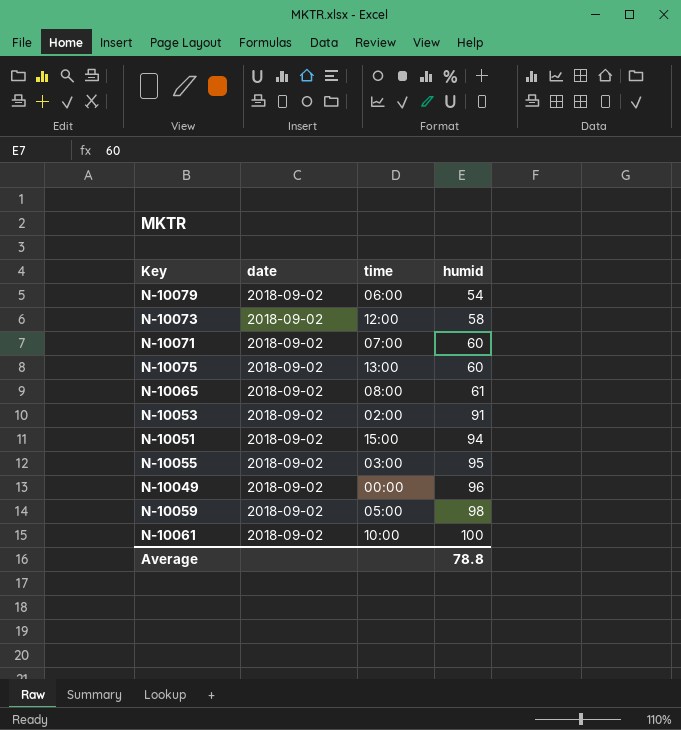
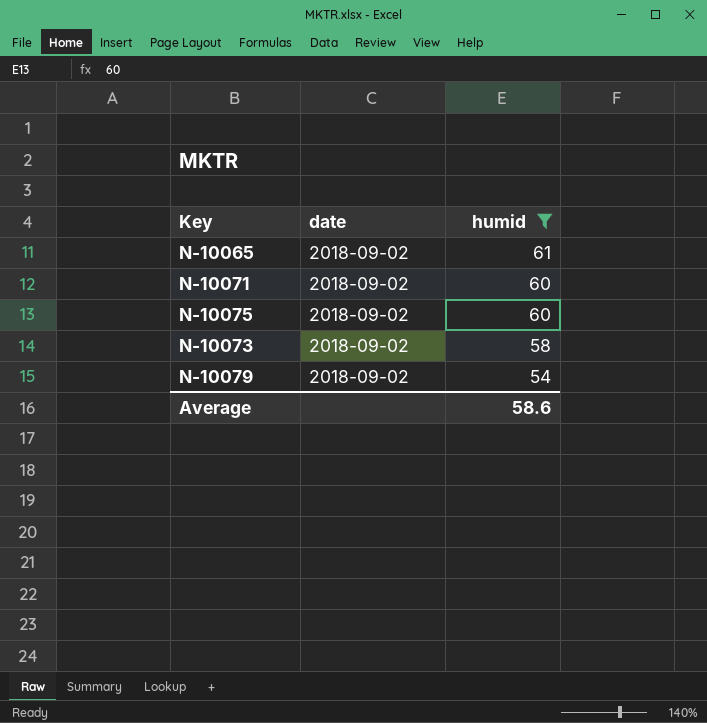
filter: none -> humid <= 61
row order: humid ascending -> humid descending
column time | position: 3 -> none
Average | humid: 78.8 -> 58.6

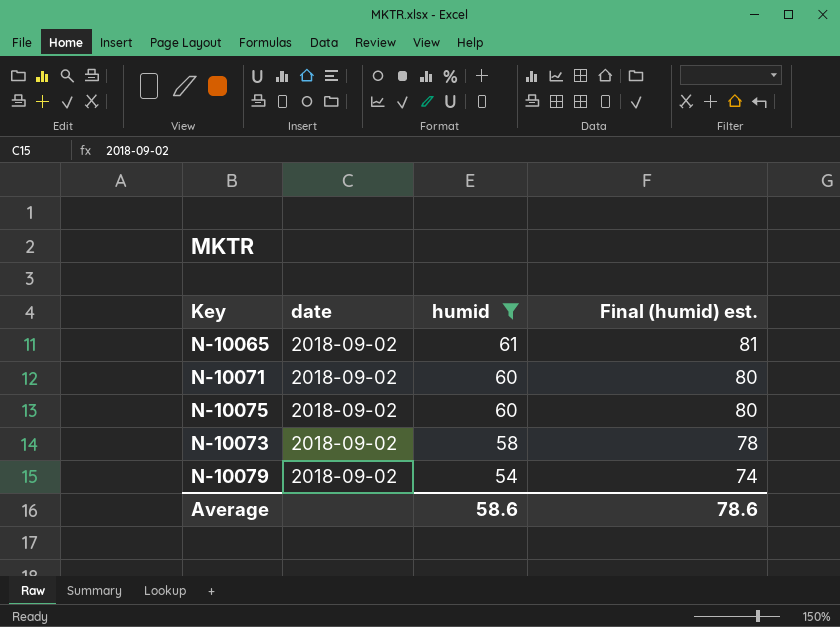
column Final (humid) est. | formula: none -> [humid] + 20

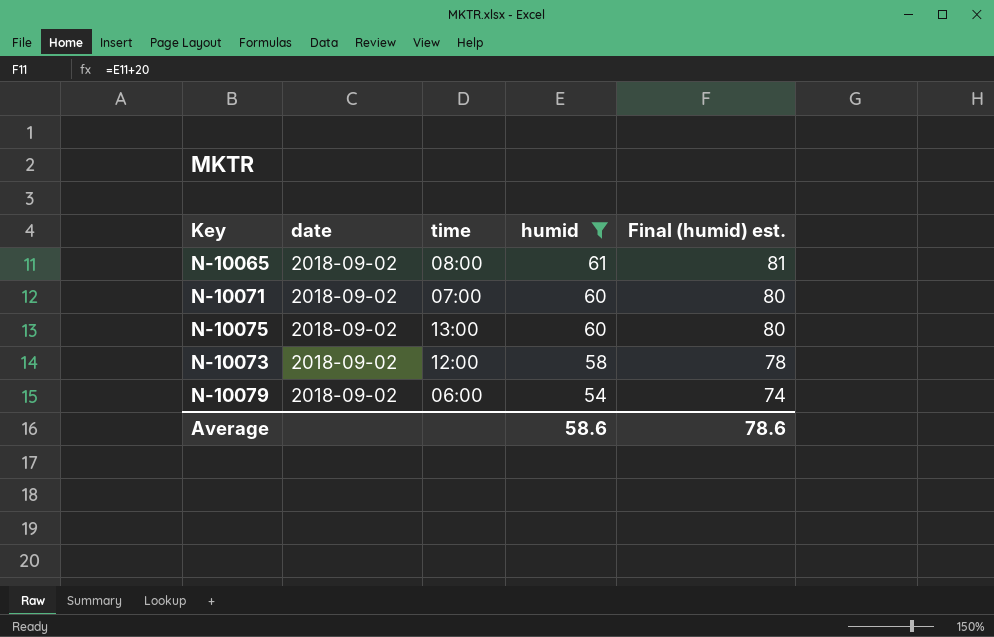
column time | position: none -> 3

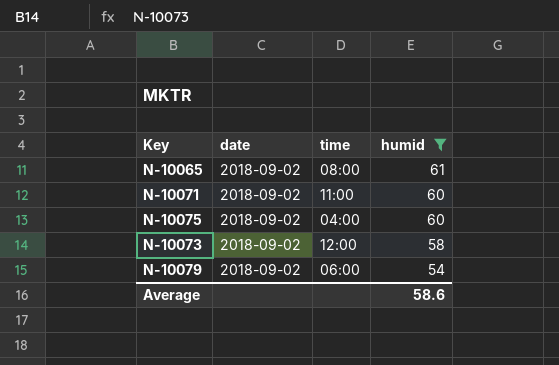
column Final (humid) est. | formula: [humid] + 20 -> none
N-10071 | time: 07:00 -> 11:00
N-10075 | time: 13:00 -> 04:00

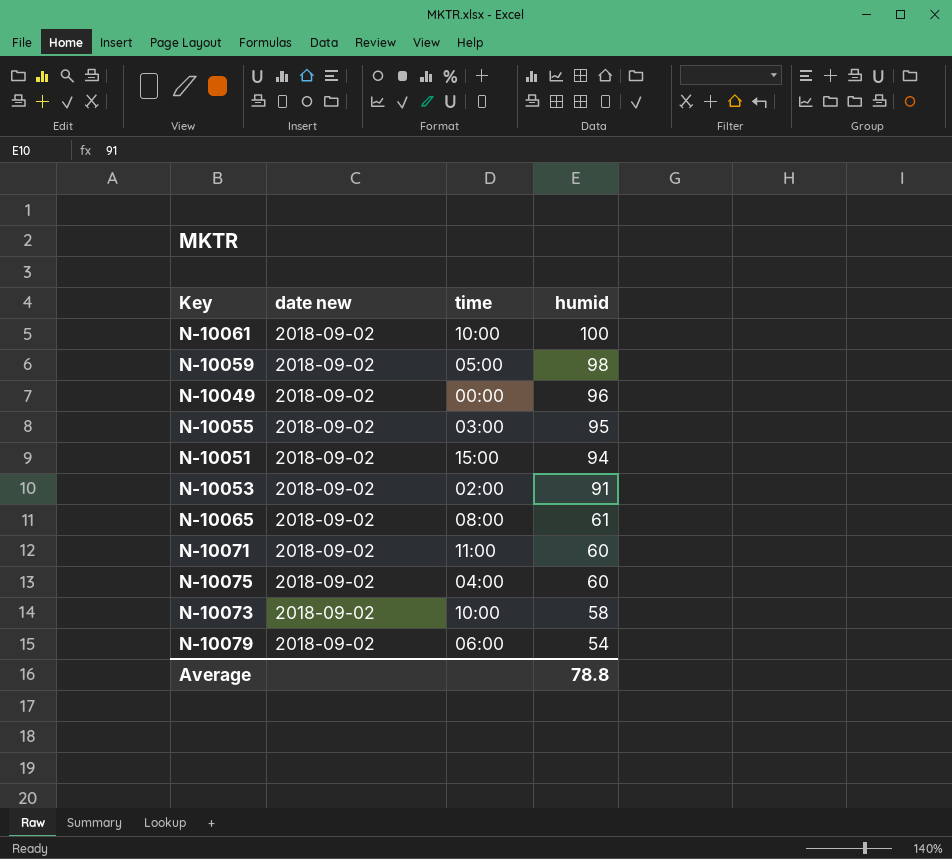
filter: humid <= 61 -> none
column name: date -> date new
N-10073 | time: 12:00 -> 10:00
Average | humid: 58.6 -> 78.8

